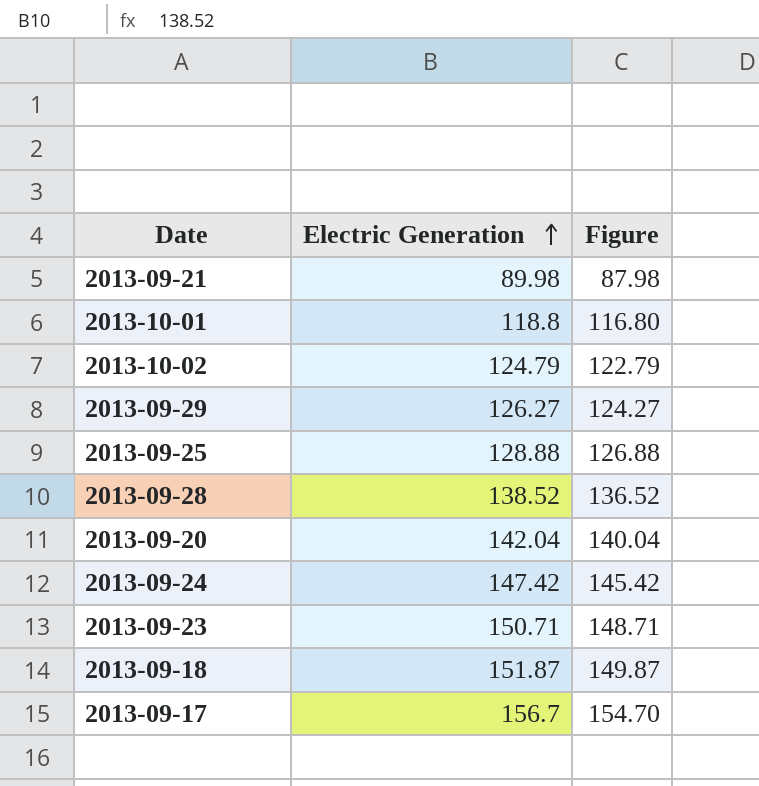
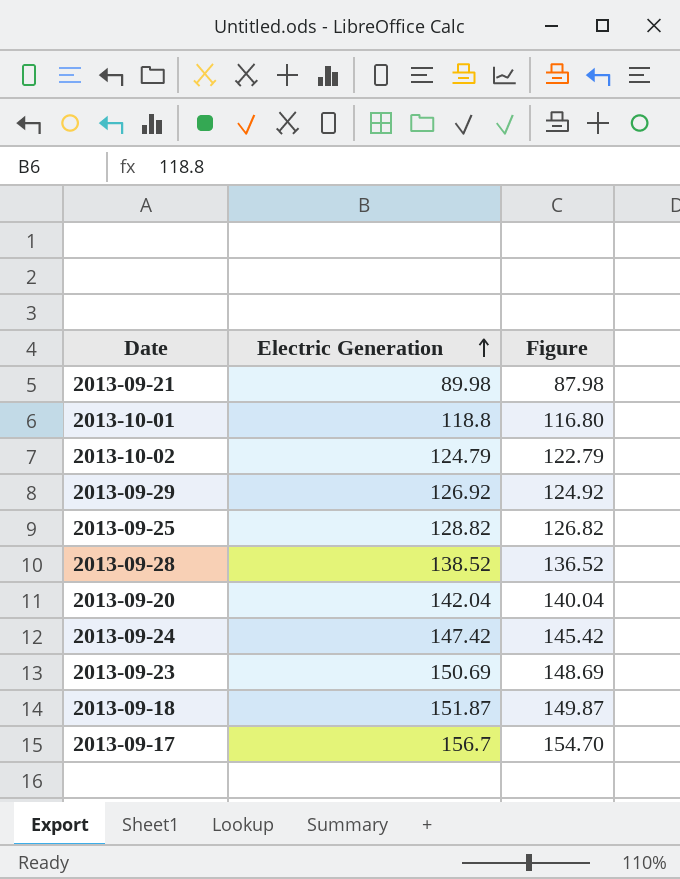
2013-09-29 | Electric Generation: 126.27 -> 126.92
2013-09-29 | Figure: 124.27 -> 124.92
2013-09-25 | Electric Generation: 128.88 -> 128.82
2013-09-25 | Figure: 126.88 -> 126.82
2013-09-23 | Electric Generation: 150.71 -> 150.69
2013-09-23 | Figure: 148.71 -> 148.69

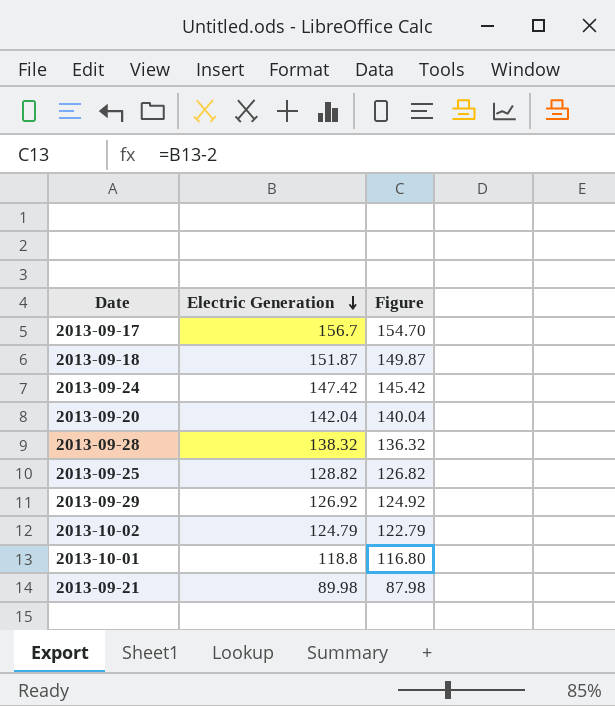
row order: Electric Generation ascending -> Electric Generation descending
row 2013-09-23: 150.69 | 148.69 -> none
2013-09-28 | Electric Generation: 138.52 -> 138.32
2013-09-28 | Figure: 136.52 -> 136.32

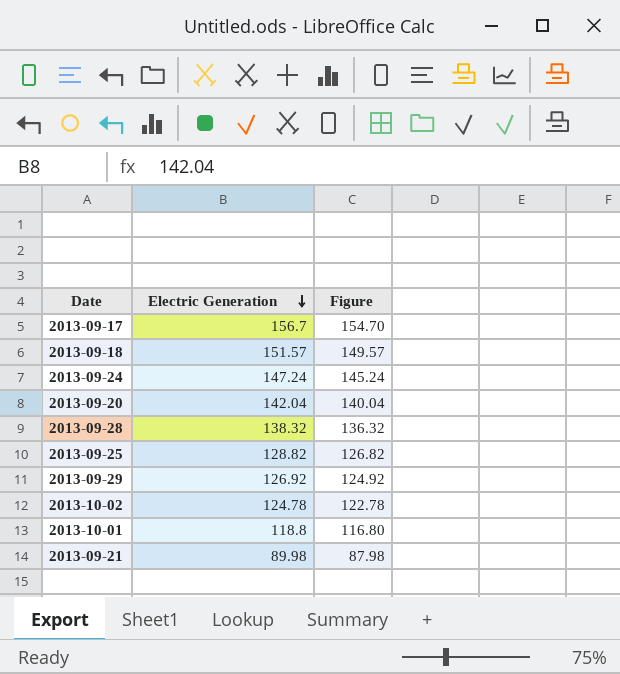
2013-09-18 | Electric Generation: 151.87 -> 151.57
2013-09-18 | Figure: 149.87 -> 149.57
2013-09-24 | Electric Generation: 147.42 -> 147.24
2013-09-24 | Figure: 145.42 -> 145.24
2013-10-02 | Electric Generation: 124.79 -> 124.78
2013-10-02 | Figure: 122.79 -> 122.78

